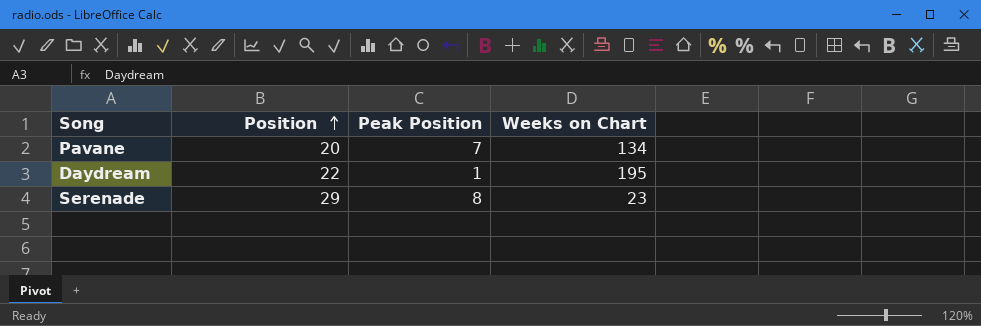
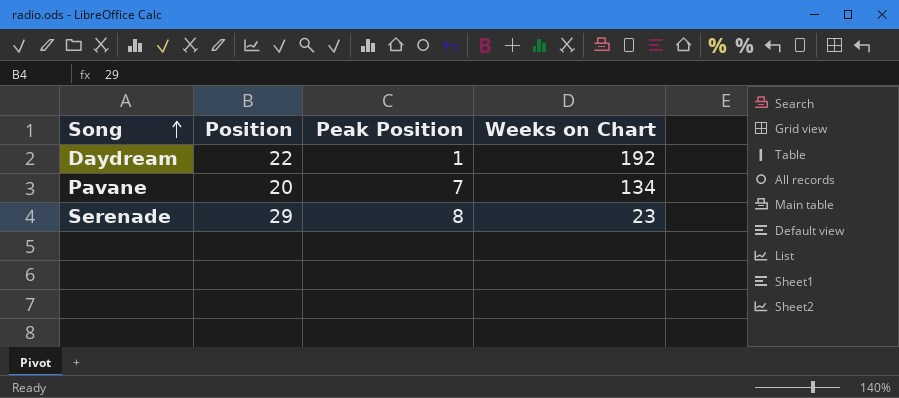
row order: Position ascending -> Song ascending
Daydream | Weeks on Chart: 195 -> 192

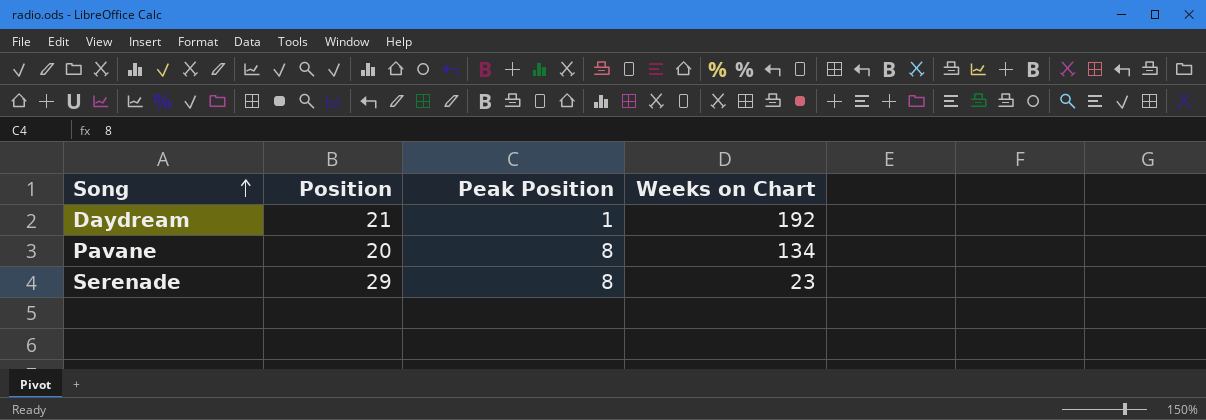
Daydream | Position: 22 -> 21
Pavane | Peak Position: 7 -> 8

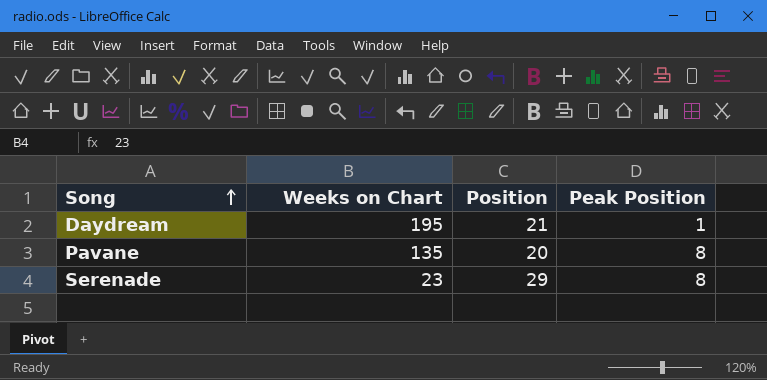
column Weeks on Chart | position: 4 -> 2
Daydream | Weeks on Chart: 192 -> 195
Pavane | Weeks on Chart: 134 -> 135

